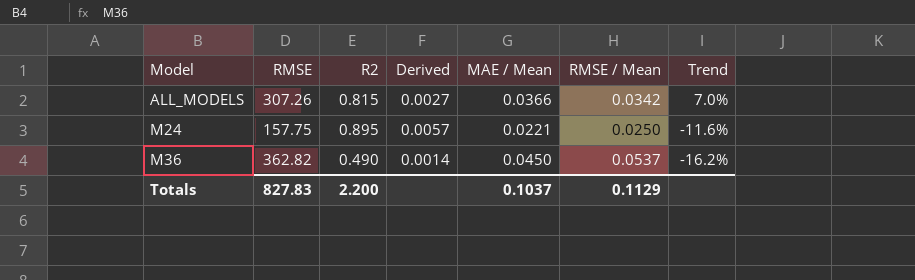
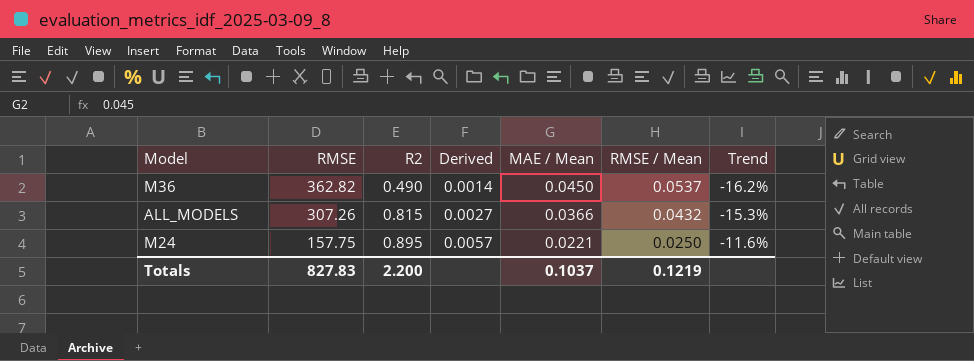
row order: Model ascending -> RMSE descending
ALL_MODELS | RMSE / Mean: 0.0342 -> 0.0432
ALL_MODELS | Trend: 7.0% -> -15.3%
Totals | RMSE / Mean: 0.1129 -> 0.1219

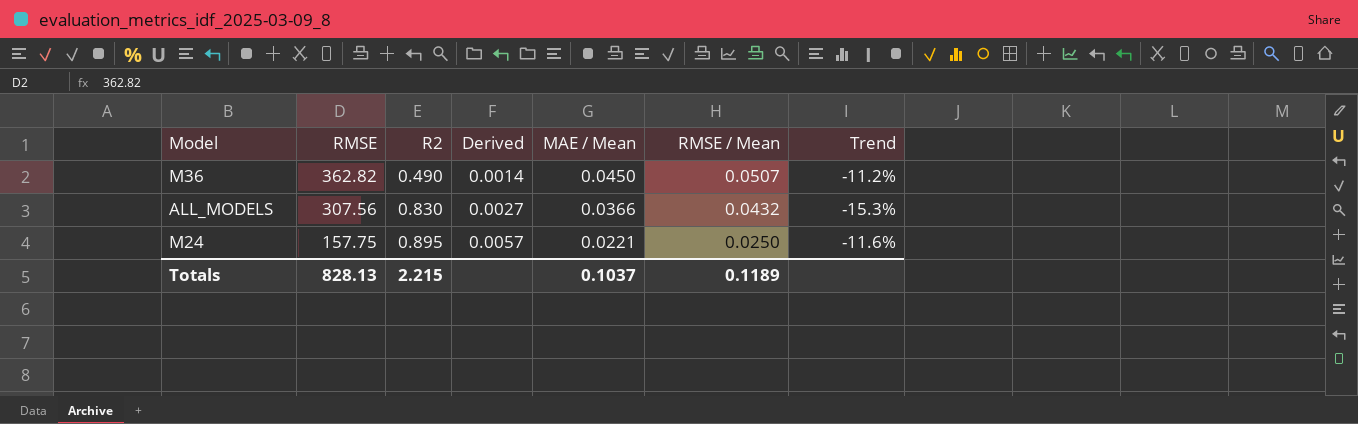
M36 | RMSE / Mean: 0.0537 -> 0.0507
M36 | Trend: -16.2% -> -11.2%
ALL_MODELS | RMSE: 307.26 -> 307.56
ALL_MODELS | R2: 0.815 -> 0.830
Totals | RMSE: 827.83 -> 828.13
Totals | R2: 2.200 -> 2.215
Totals | RMSE / Mean: 0.1219 -> 0.1189

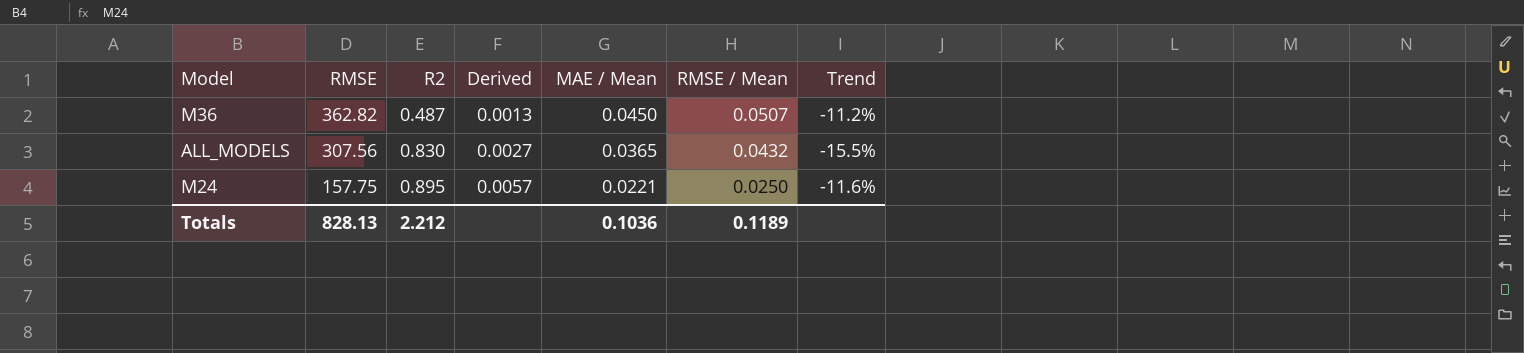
M36 | R2: 0.490 -> 0.487
M36 | Derived: 0.0014 -> 0.0013
ALL_MODELS | MAE / Mean: 0.0366 -> 0.0365
ALL_MODELS | Trend: -15.3% -> -15.5%
Totals | R2: 2.215 -> 2.212
Totals | MAE / Mean: 0.1037 -> 0.1036

